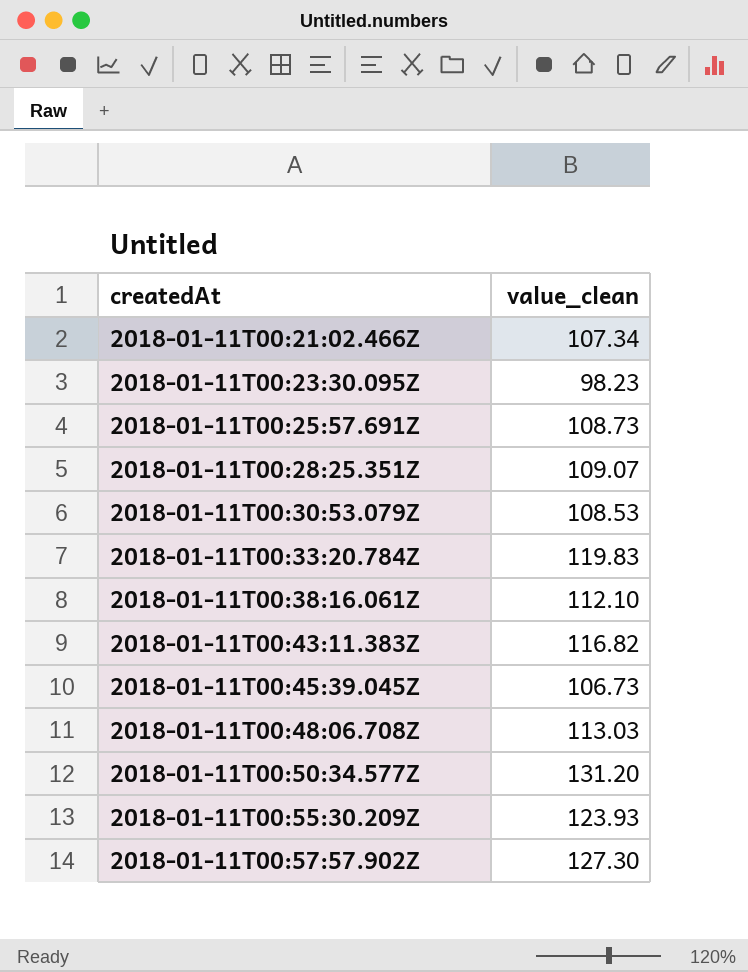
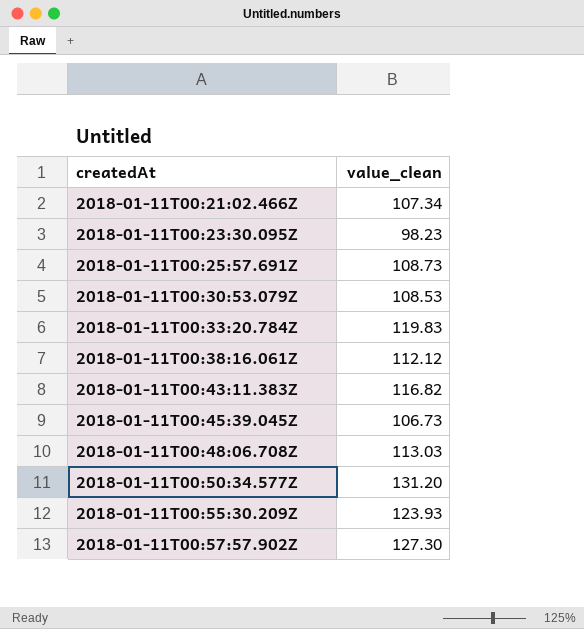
row 2018-01-11T00:28:25.351Z: 109.07 -> none
2018-01-11T00:38:16.061Z | value_clean: 112.10 -> 112.12

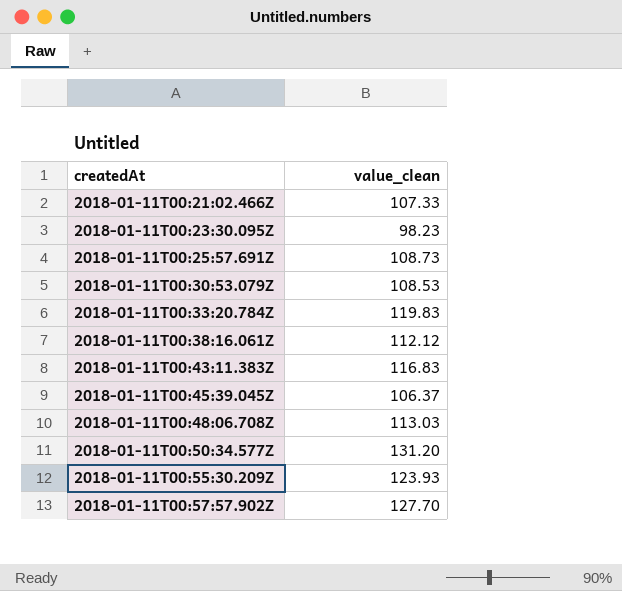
2018-01-11T00:21:02.466Z | value_clean: 107.34 -> 107.33
2018-01-11T00:43:11.383Z | value_clean: 116.82 -> 116.83
2018-01-11T00:45:39.045Z | value_clean: 106.73 -> 106.37
2018-01-11T00:57:57.902Z | value_clean: 127.30 -> 127.70

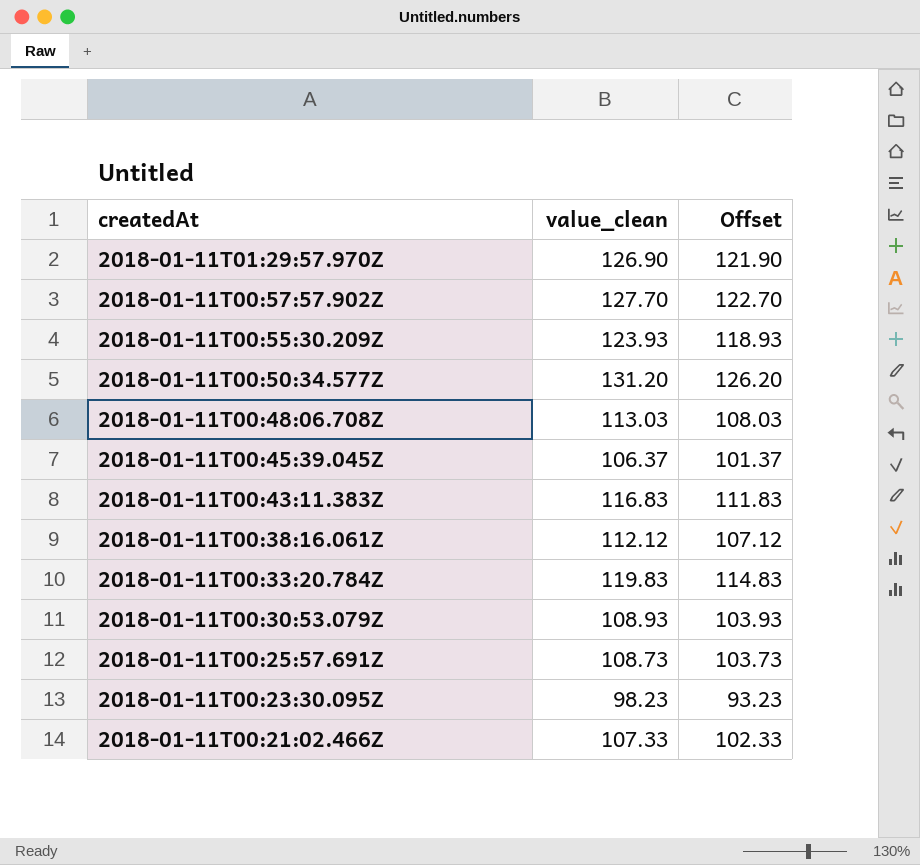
row order: createdAt ascending -> createdAt descending
column Offset | formula: none -> [value_clean] - 5
row 2018-01-11T01:29:57.970Z: none -> 126.90 | 121.90
2018-01-11T00:30:53.079Z | value_clean: 108.53 -> 108.93

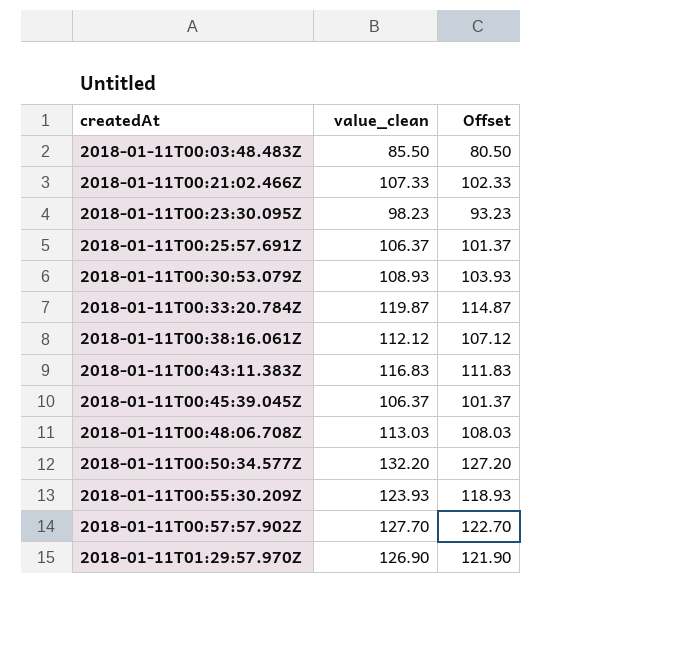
row order: createdAt descending -> createdAt ascending
row 2018-01-11T00:03:48.483Z: none -> 85.50 | 80.50
2018-01-11T00:25:57.691Z | value_clean: 108.73 -> 106.37
2018-01-11T00:25:57.691Z | Offset: 103.73 -> 101.37
2018-01-11T00:33:20.784Z | value_clean: 119.83 -> 119.87
2018-01-11T00:33:20.784Z | Offset: 114.83 -> 114.87
2018-01-11T00:50:34.577Z | value_clean: 131.20 -> 132.20
2018-01-11T00:50:34.577Z | Offset: 126.20 -> 127.20

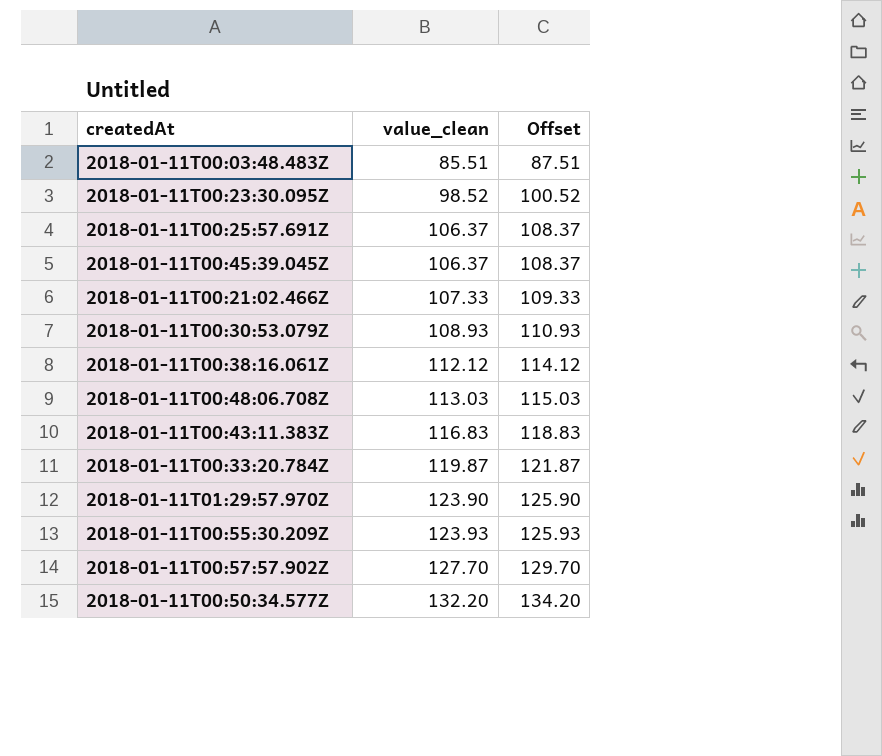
row order: createdAt ascending -> value_clean ascending
column Offset | formula: [value_clean] - 5 -> [value_clean] + 2
2018-01-11T00:03:48.483Z | value_clean: 85.50 -> 85.51
2018-01-11T00:23:30.095Z | value_clean: 98.23 -> 98.52
2018-01-11T01:29:57.970Z | value_clean: 126.90 -> 123.90

